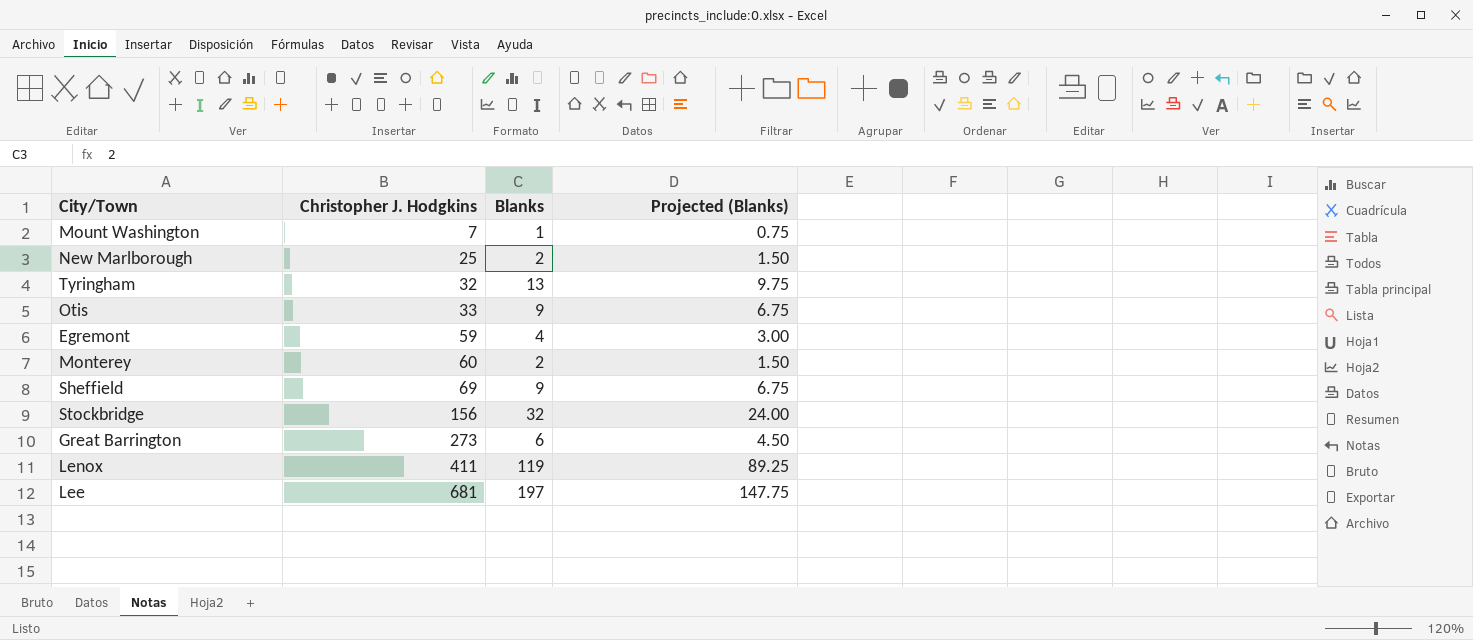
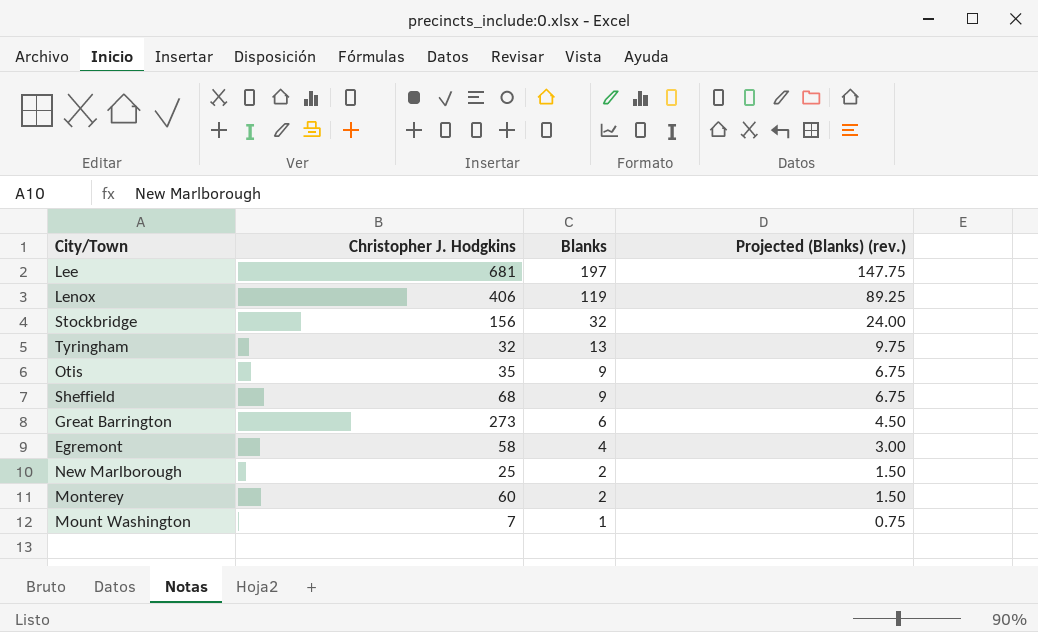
row order: Christopher J. Hodgkins ascending -> Blanks descending
column name: Projected (Blanks) -> Projected (Blanks) (rev.)
Lenox | Christopher J. Hodgkins: 411 -> 406
Otis | Christopher J. Hodgkins: 33 -> 35
Sheffield | Christopher J. Hodgkins: 69 -> 68
Egremont | Christopher J. Hodgkins: 59 -> 58

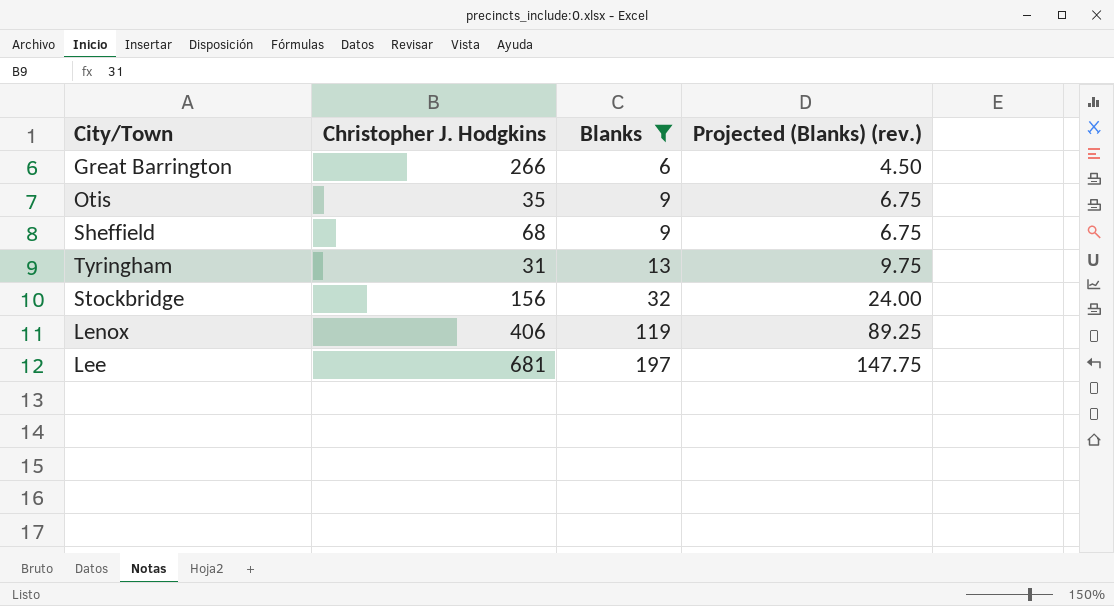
filter: none -> Blanks >= 6
row order: Blanks descending -> Blanks ascending
Great Barrington | Christopher J. Hodgkins: 273 -> 266
Tyringham | Christopher J. Hodgkins: 32 -> 31

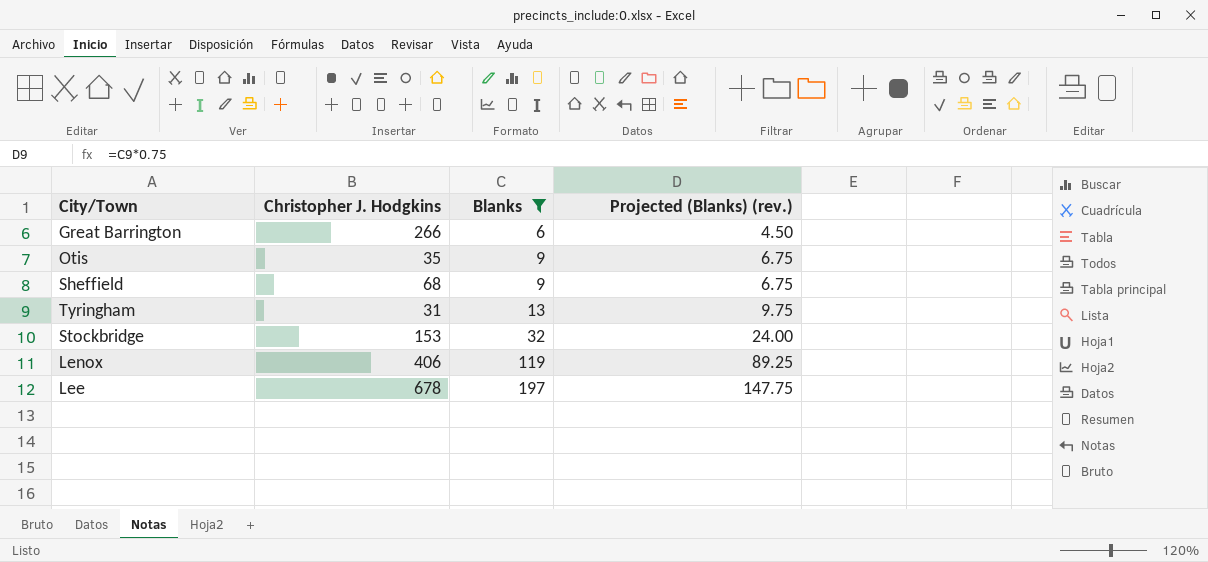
Stockbridge | Christopher J. Hodgkins: 156 -> 153
Lee | Christopher J. Hodgkins: 681 -> 678

